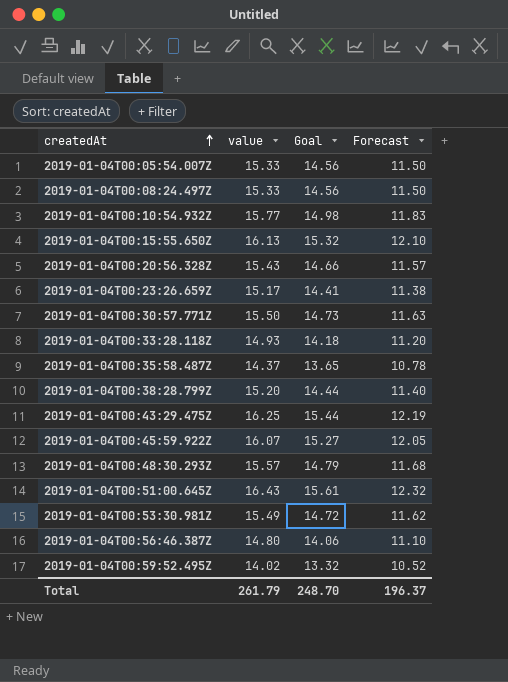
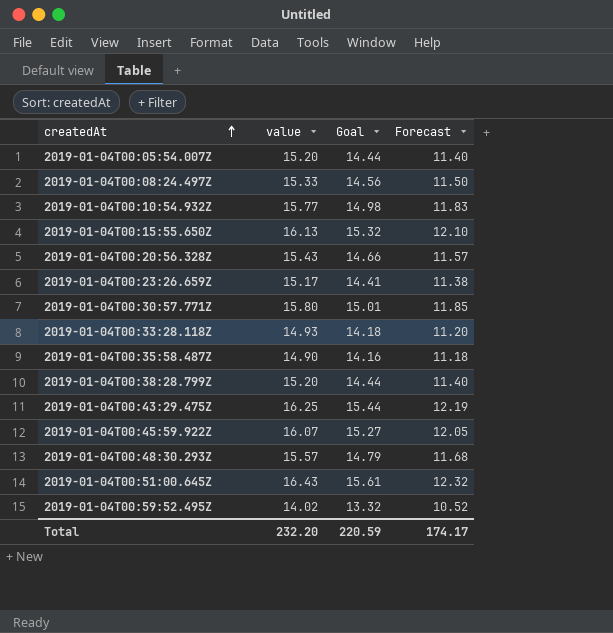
row 2019-01-04T00:53:30.981Z: 15.49 | 14.72 | 11.62 -> none
row 2019-01-04T00:56:46.387Z: 14.80 | 14.06 | 11.10 -> none
2019-01-04T00:05:54.007Z | value: 15.33 -> 15.20
2019-01-04T00:05:54.007Z | Goal: 14.56 -> 14.44
2019-01-04T00:05:54.007Z | Forecast: 11.50 -> 11.40
2019-01-04T00:30:57.771Z | value: 15.50 -> 15.80
2019-01-04T00:30:57.771Z | Goal: 14.73 -> 15.01
2019-01-04T00:30:57.771Z | Forecast: 11.63 -> 11.85
2019-01-04T00:35:58.487Z | value: 14.37 -> 14.90
2019-01-04T00:35:58.487Z | Goal: 13.65 -> 14.16
2019-01-04T00:35:58.487Z | Forecast: 10.78 -> 11.18
Total | value: 261.79 -> 232.20
Total | Goal: 248.70 -> 220.59
Total | Forecast: 196.37 -> 174.17

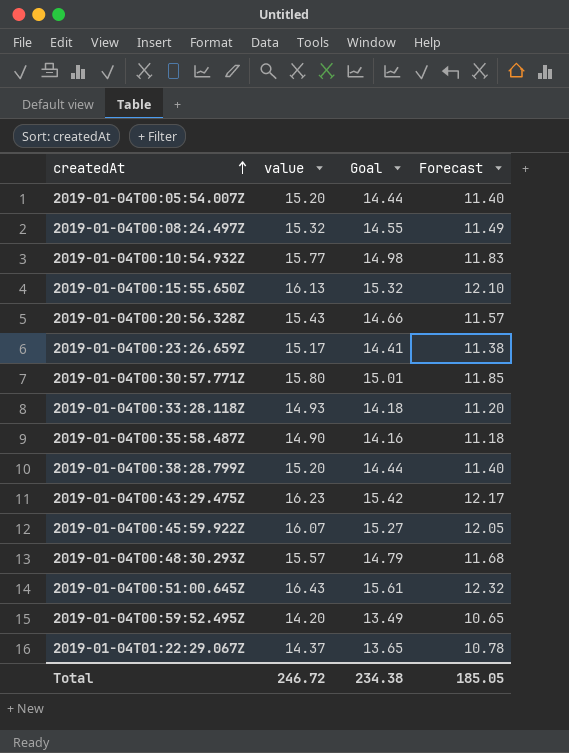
2019-01-04T00:08:24.497Z | value: 15.33 -> 15.32
2019-01-04T00:08:24.497Z | Goal: 14.56 -> 14.55
2019-01-04T00:08:24.497Z | Forecast: 11.50 -> 11.49
2019-01-04T00:43:29.475Z | value: 16.25 -> 16.23
2019-01-04T00:43:29.475Z | Goal: 15.44 -> 15.42
2019-01-04T00:43:29.475Z | Forecast: 12.19 -> 12.17
2019-01-04T00:59:52.495Z | value: 14.02 -> 14.20
2019-01-04T00:59:52.495Z | Goal: 13.32 -> 13.49
2019-01-04T00:59:52.495Z | Forecast: 10.52 -> 10.65
row 2019-01-04T01:22:29.067Z: none -> 14.37 | 13.65 | 10.78
Total | value: 232.20 -> 246.72
Total | Goal: 220.59 -> 234.38
Total | Forecast: 174.17 -> 185.05

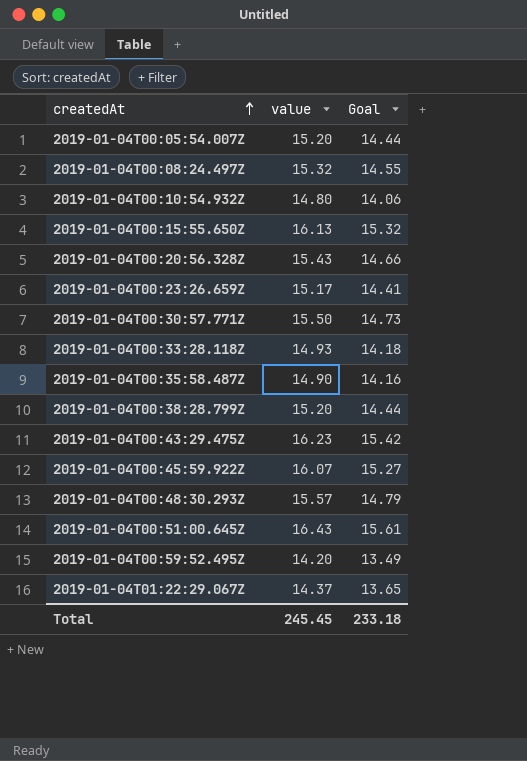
column Forecast | formula: [value] * 0.75 -> none
2019-01-04T00:10:54.932Z | value: 15.77 -> 14.80
2019-01-04T00:10:54.932Z | Goal: 14.98 -> 14.06
2019-01-04T00:30:57.771Z | value: 15.80 -> 15.50
2019-01-04T00:30:57.771Z | Goal: 15.01 -> 14.73
Total | value: 246.72 -> 245.45
Total | Goal: 234.38 -> 233.18

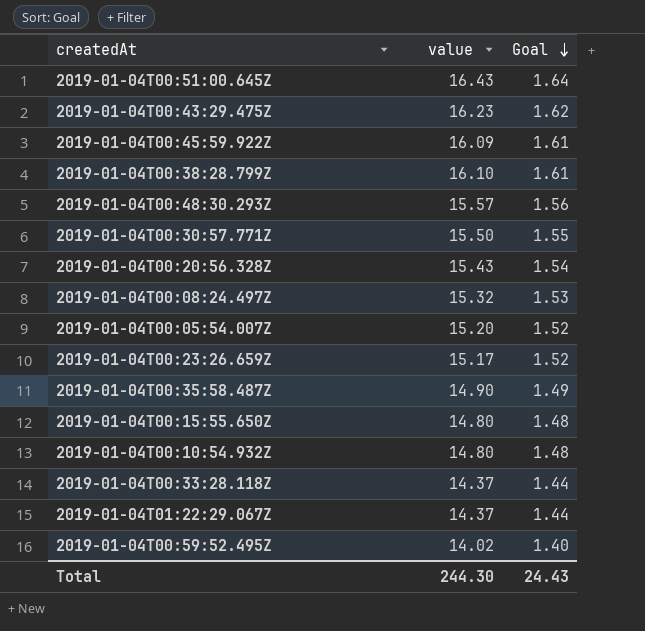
row order: createdAt ascending -> Goal descending
column Goal | formula: [value] * 0.95 -> [value] * 0.1
2019-01-04T00:45:59.922Z | value: 16.07 -> 16.09
2019-01-04T00:38:28.799Z | value: 15.20 -> 16.10
2019-01-04T00:15:55.650Z | value: 16.13 -> 14.80
2019-01-04T00:33:28.118Z | value: 14.93 -> 14.37
2019-01-04T00:59:52.495Z | value: 14.20 -> 14.02
Total | value: 245.45 -> 244.30
Total | Goal: 233.18 -> 24.43

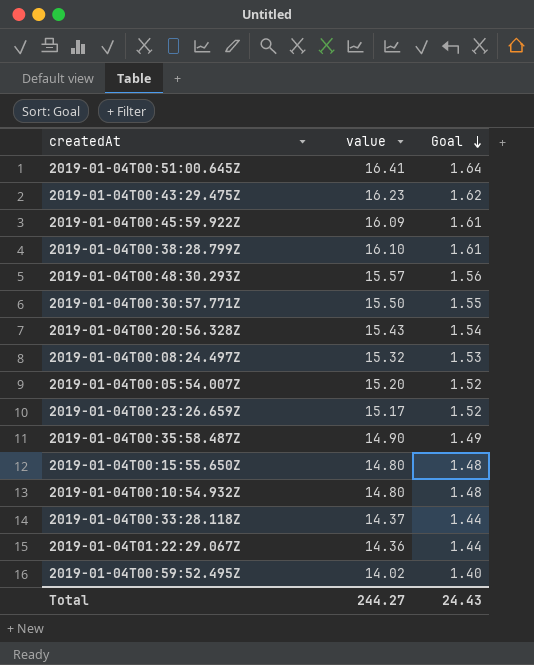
2019-01-04T00:51:00.645Z | value: 16.43 -> 16.41
2019-01-04T01:22:29.067Z | value: 14.37 -> 14.36
Total | value: 244.30 -> 244.27

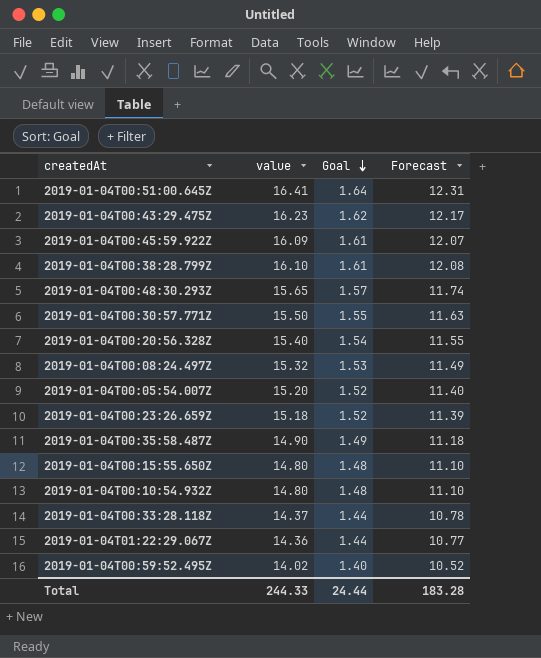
column Forecast | formula: none -> [value] * 0.75
2019-01-04T00:48:30.293Z | value: 15.57 -> 15.65
2019-01-04T00:48:30.293Z | Goal: 1.56 -> 1.57
2019-01-04T00:20:56.328Z | value: 15.43 -> 15.40
2019-01-04T00:23:26.659Z | value: 15.17 -> 15.18
Total | value: 244.27 -> 244.33
Total | Goal: 24.43 -> 24.44

